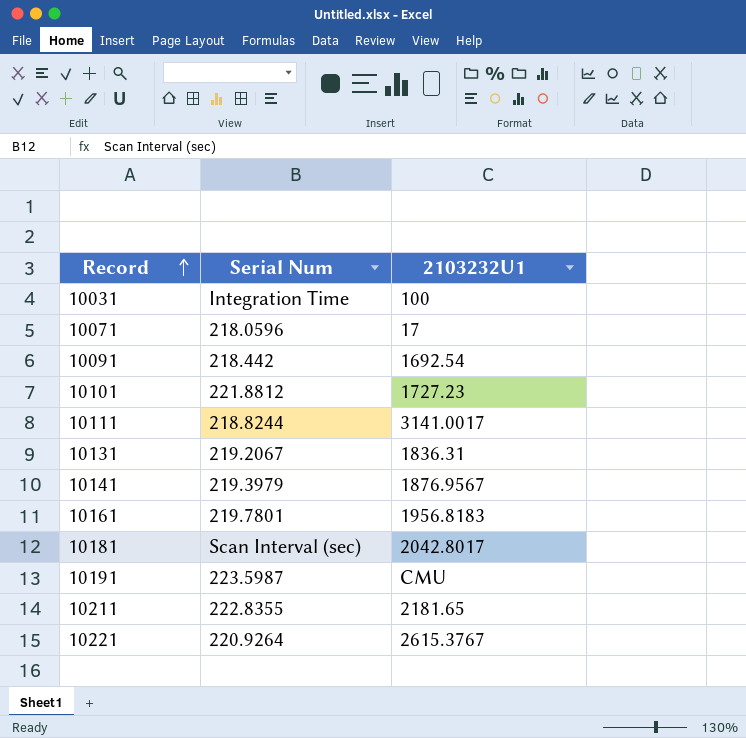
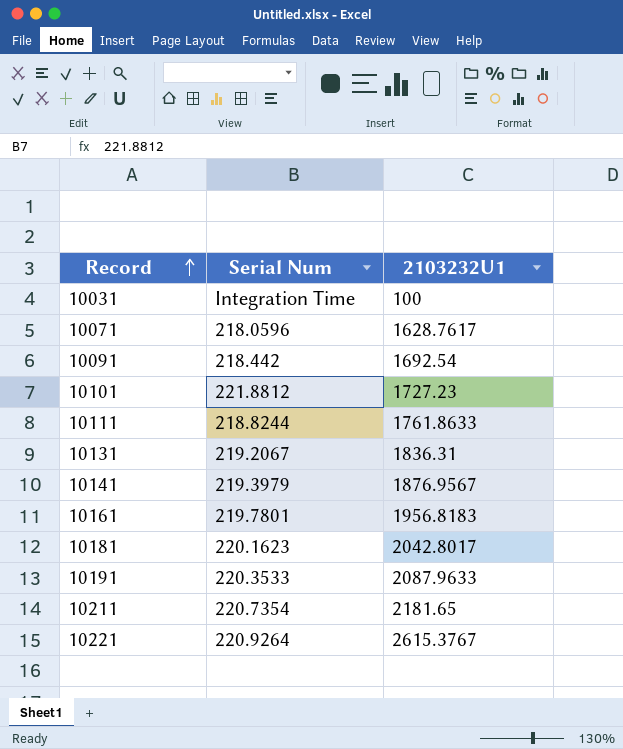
10071 | 2103232U1: 17 -> 1628.7617
10111 | 2103232U1: 3141.0017 -> 1761.8633
10181 | Serial Num: Scan Interval (sec) -> 220.1623
10191 | Serial Num: 223.5987 -> 220.3533
10191 | 2103232U1: CMU -> 2087.9633
10211 | Serial Num: 222.8355 -> 220.7354

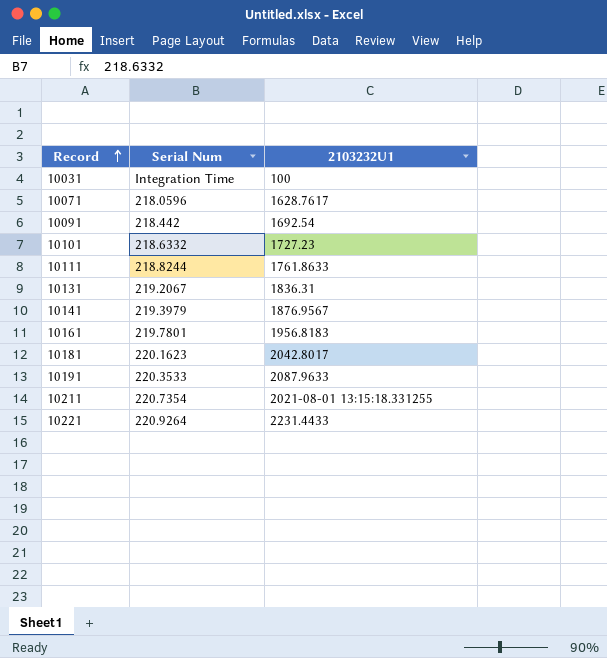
10101 | Serial Num: 221.8812 -> 218.6332
10211 | 2103232U1: 2181.65 -> 2021-08-01 13:15:18.331255
10221 | 2103232U1: 2615.3767 -> 2231.4433

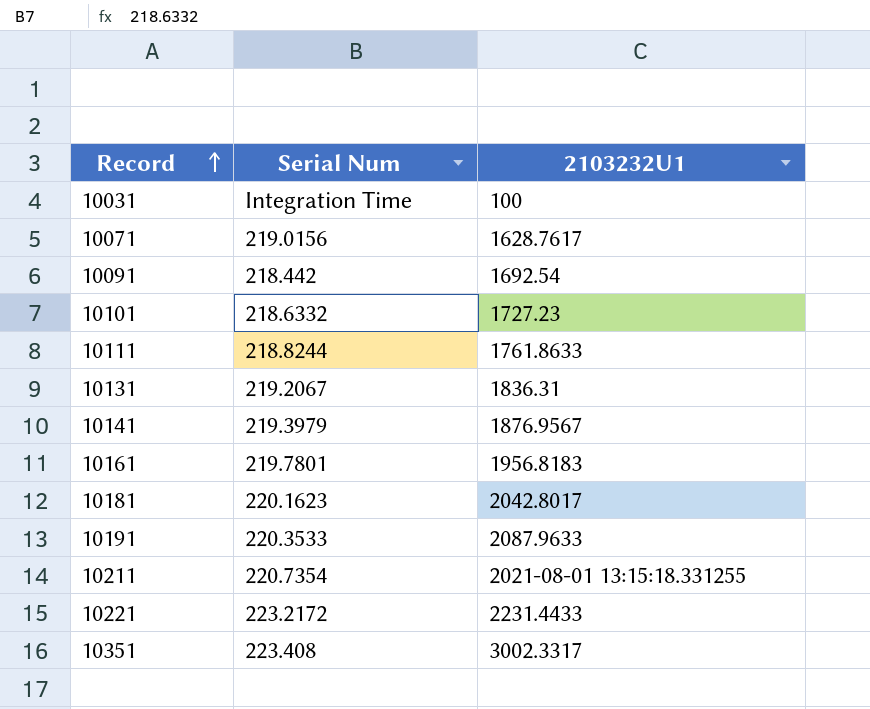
10071 | Serial Num: 218.0596 -> 219.0156
10221 | Serial Num: 220.9264 -> 223.2172
row 10351: none -> 223.408 | 3002.3317

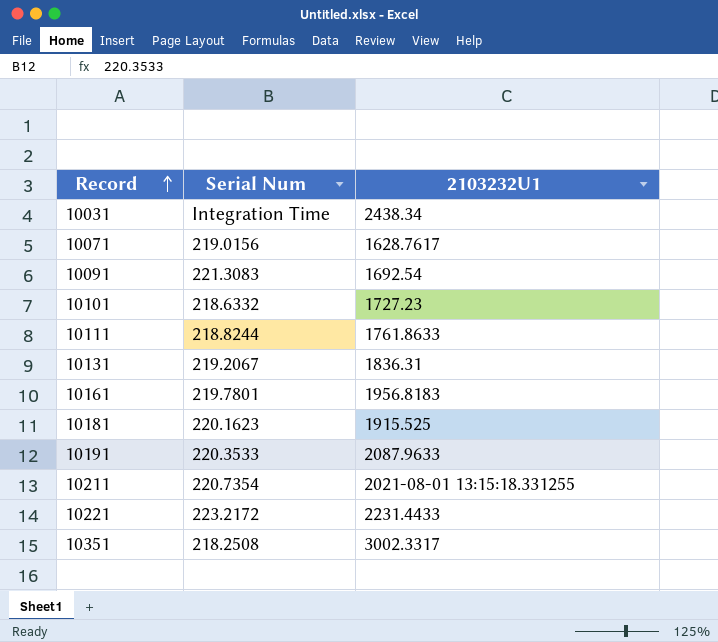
row 10141: 219.3979 | 1876.9567 -> none
10031 | 2103232U1: 100 -> 2438.34
10091 | Serial Num: 218.442 -> 221.3083
10181 | 2103232U1: 2042.8017 -> 1915.525
10351 | Serial Num: 223.408 -> 218.2508

